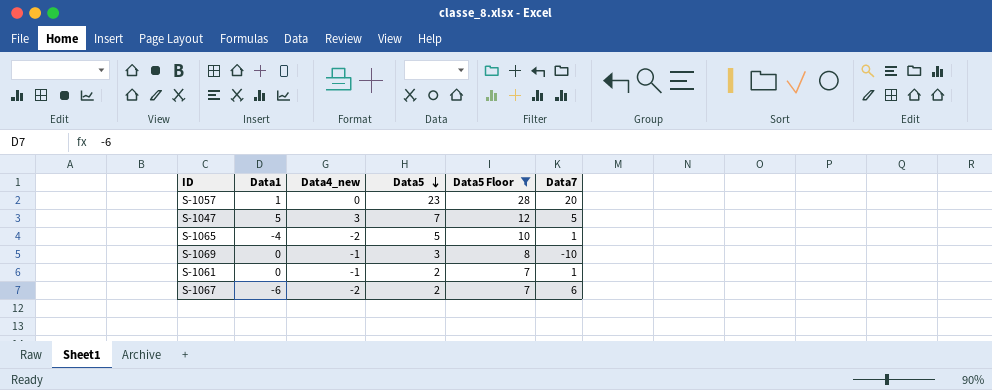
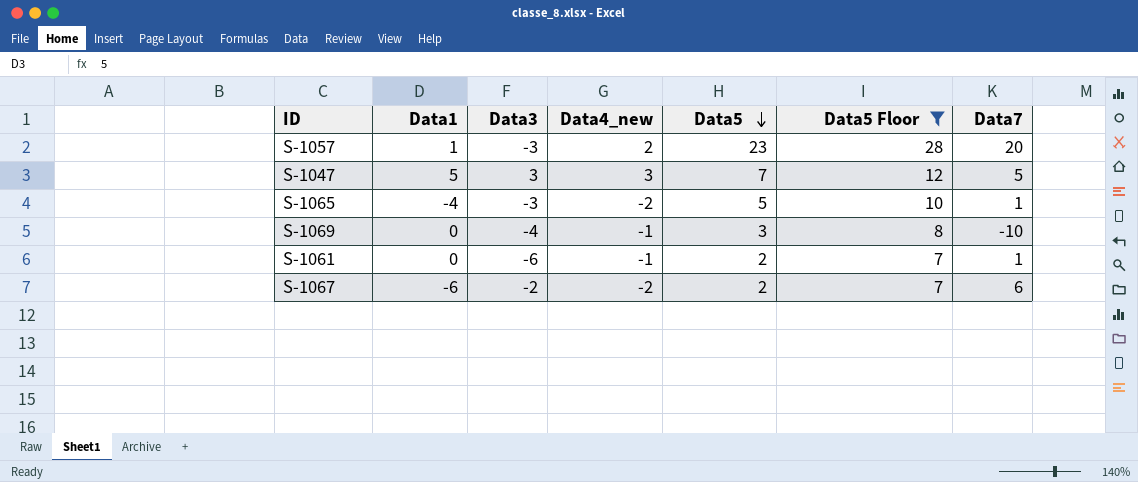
column Data3 | position: none -> 3
S-1057 | Data4_new: 0 -> 2

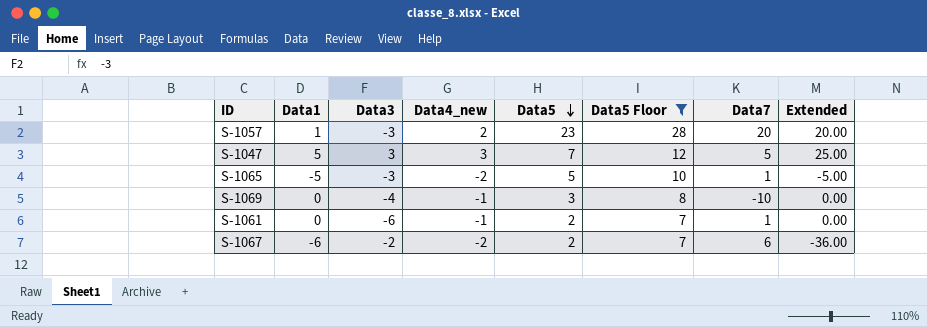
column Extended | formula: none -> [Data1] * [Data7]
S-1065 | Data1: -4 -> -5

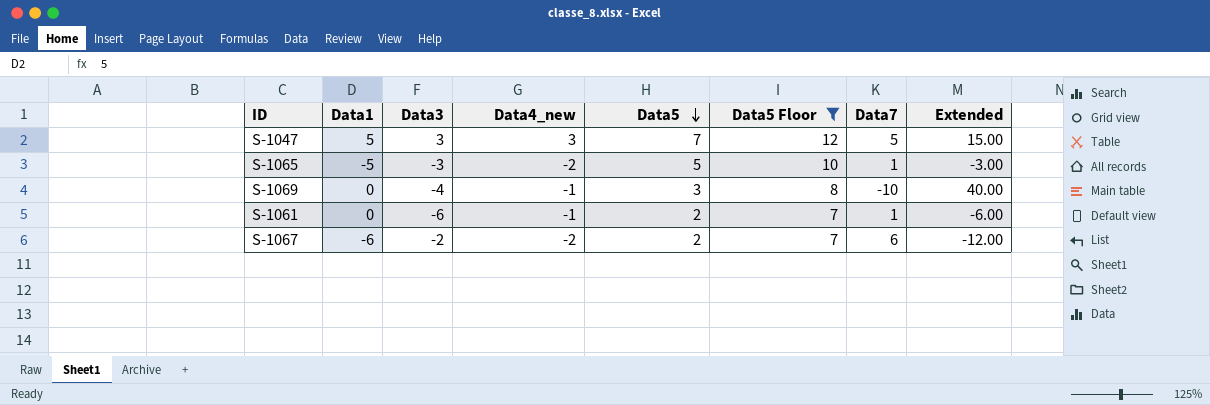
column Extended | formula: [Data1] * [Data7] -> [Data3] * [Data7]
row S-1057: 1 | -3 | 2 | 23 | 28 | 20 | 20.00 -> none

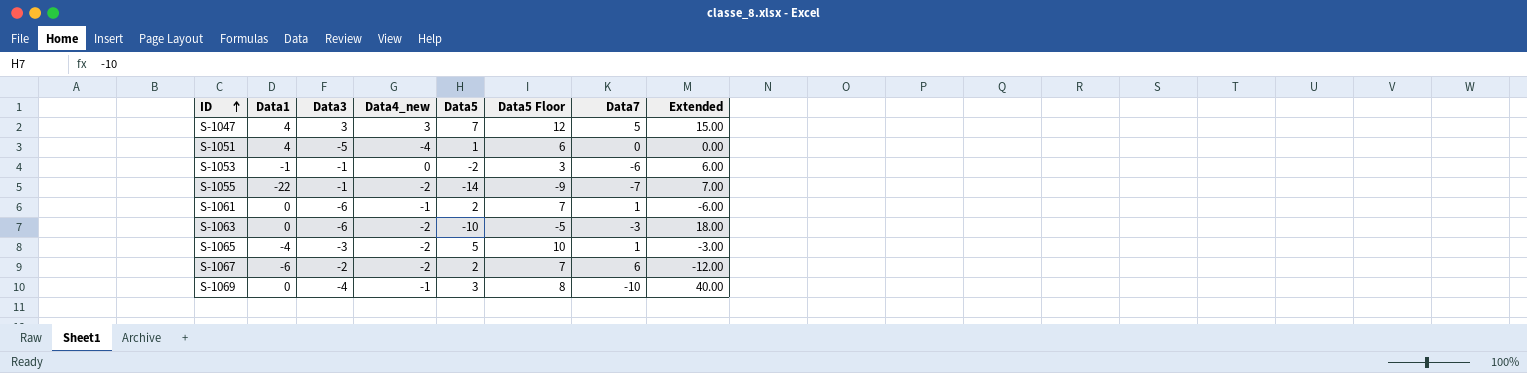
filter: Data5 Floor >= 7 -> none
row order: Data5 descending -> ID ascending
S-1047 | Data1: 5 -> 4
S-1065 | Data1: -5 -> -4

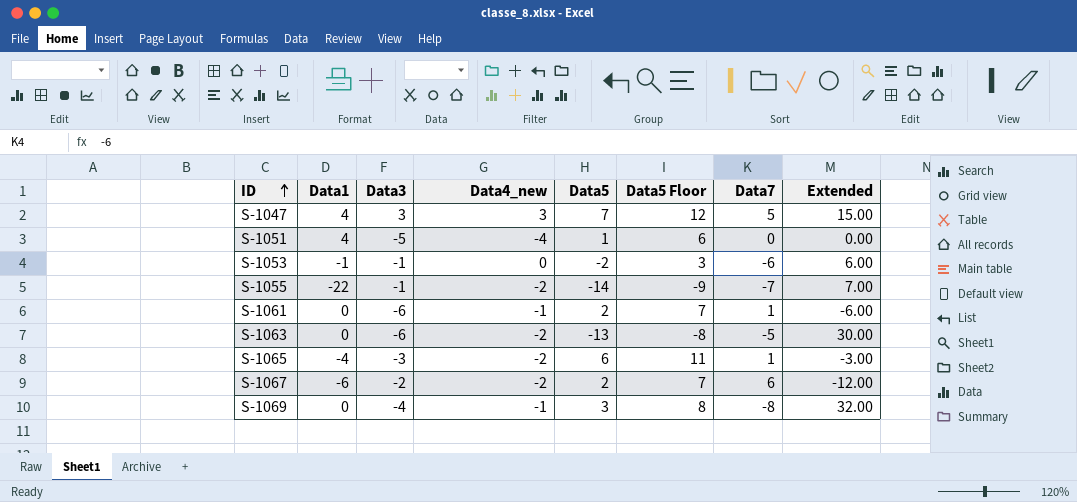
S-1063 | Data5: -10 -> -13
S-1063 | Data5 Floor: -5 -> -8
S-1063 | Data7: -3 -> -5
S-1063 | Extended: 18.00 -> 30.00
S-1065 | Data5: 5 -> 6
S-1065 | Data5 Floor: 10 -> 11
S-1069 | Data7: -10 -> -8
S-1069 | Extended: 40.00 -> 32.00

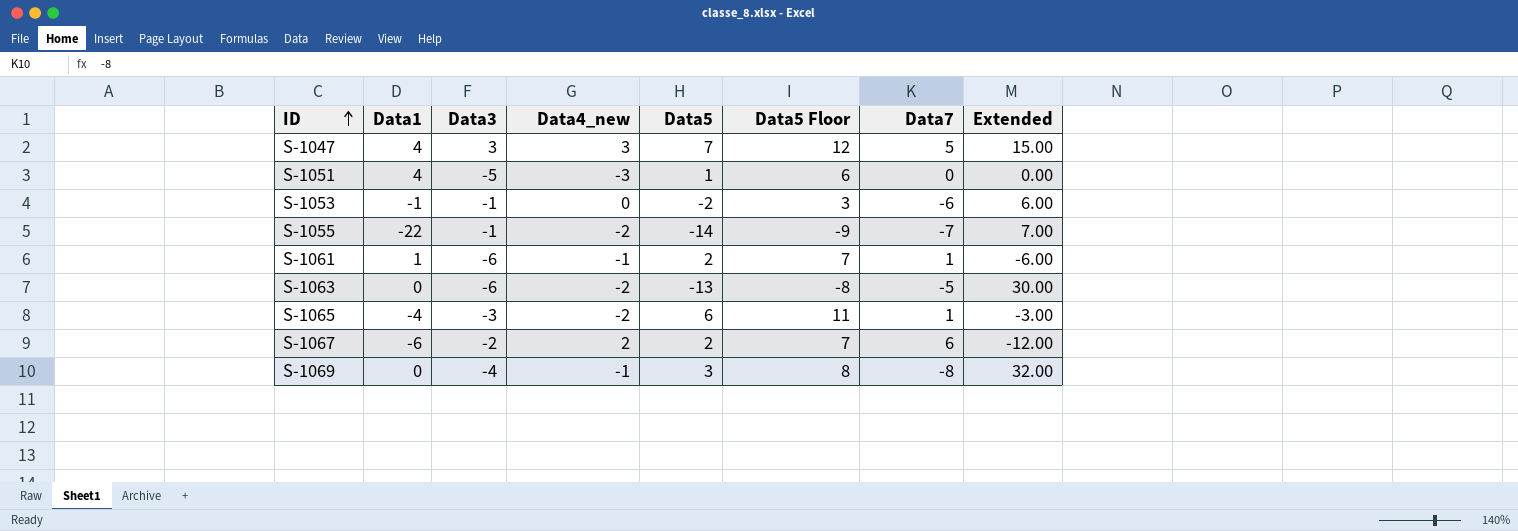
S-1051 | Data4_new: -4 -> -3
S-1061 | Data1: 0 -> 1
S-1067 | Data4_new: -2 -> 2

